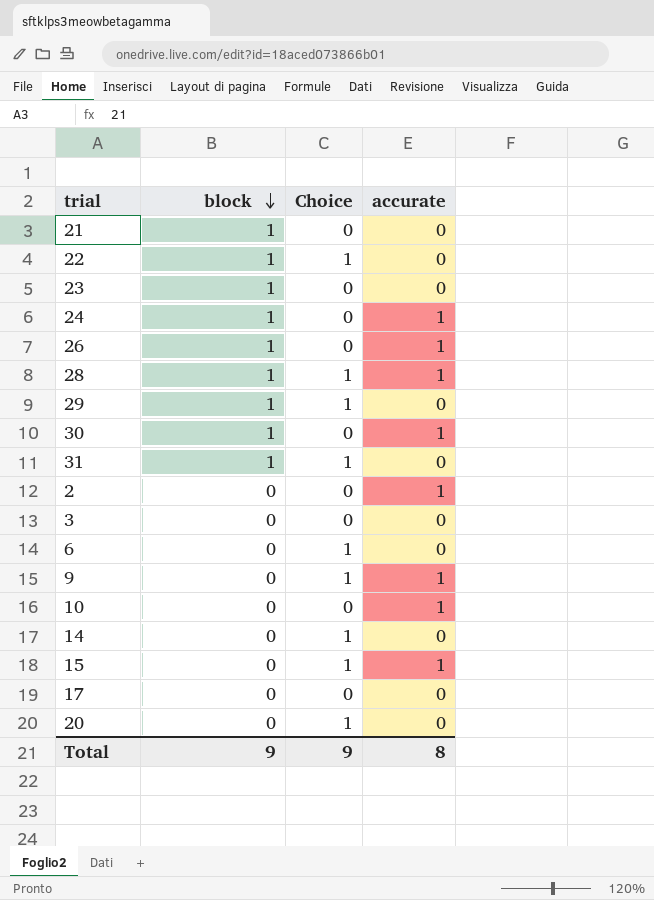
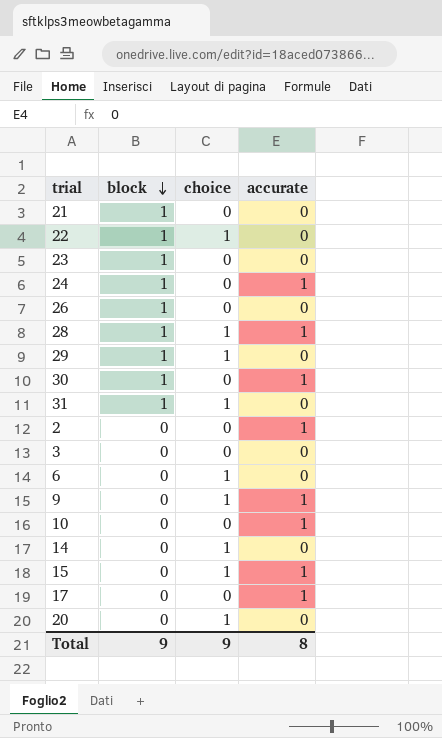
column name: Choice -> choice
26 | accurate: 1 -> 0
17 | accurate: 0 -> 1

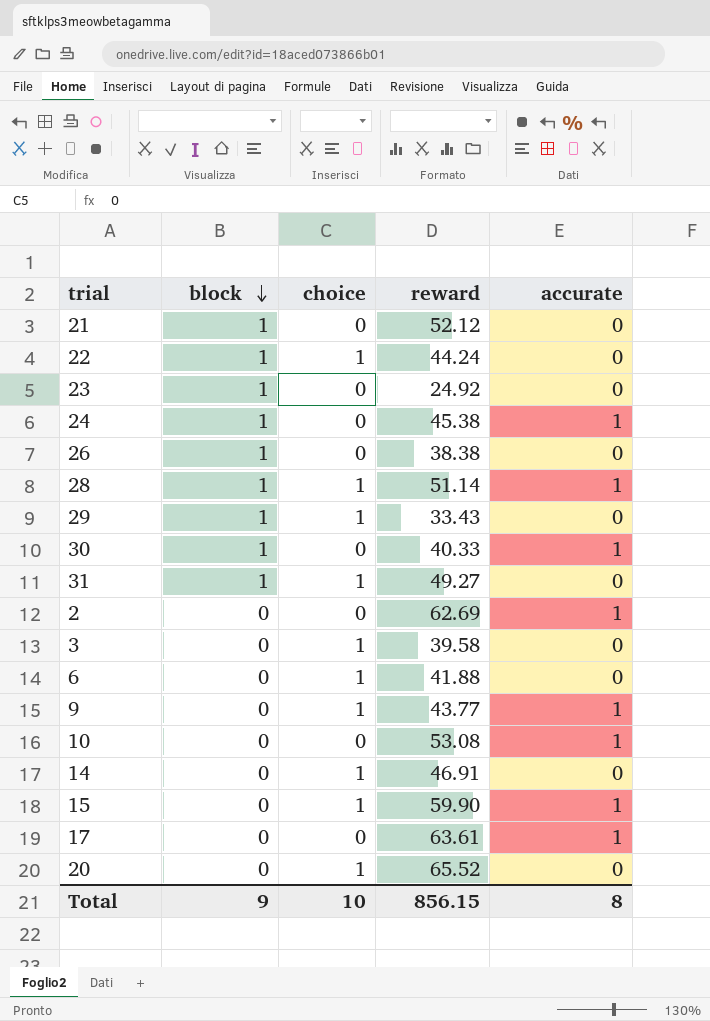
column reward | position: none -> 4
3 | choice: 0 -> 1
Total | choice: 9 -> 10

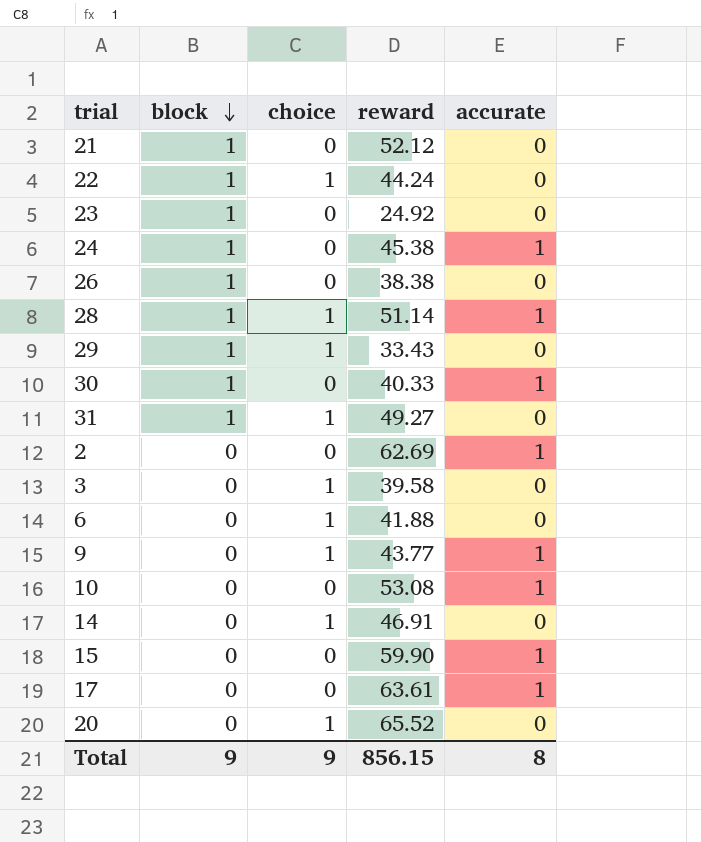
15 | choice: 1 -> 0
Total | choice: 10 -> 9

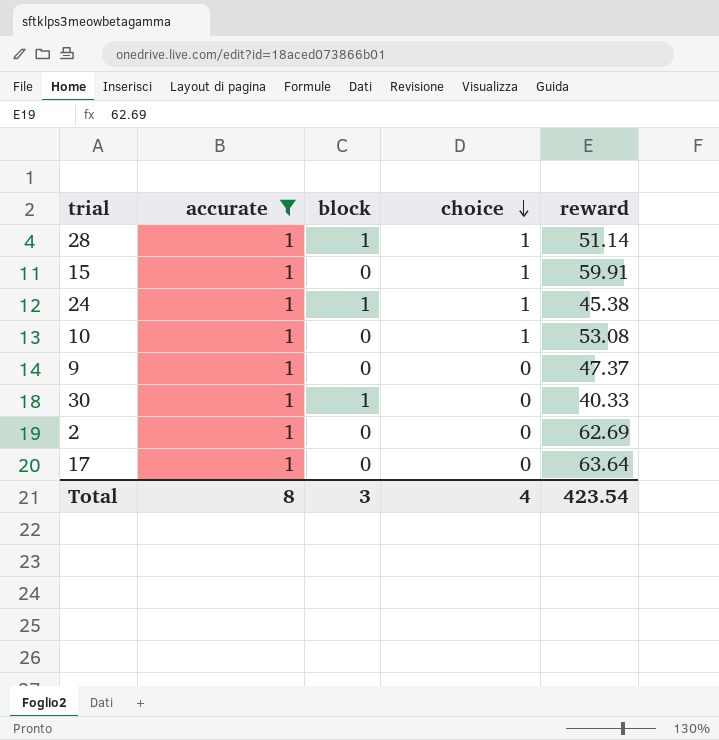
filter: none -> accurate = 1
row order: block descending -> choice descending
column accurate | position: 5 -> 2
15 | choice: 0 -> 1
15 | reward: 59.90 -> 59.91
24 | choice: 0 -> 1
10 | choice: 0 -> 1
9 | choice: 1 -> 0
9 | reward: 43.77 -> 47.37
17 | reward: 63.61 -> 63.64
Total | block: 9 -> 3
Total | choice: 9 -> 4
Total | reward: 856.15 -> 423.54

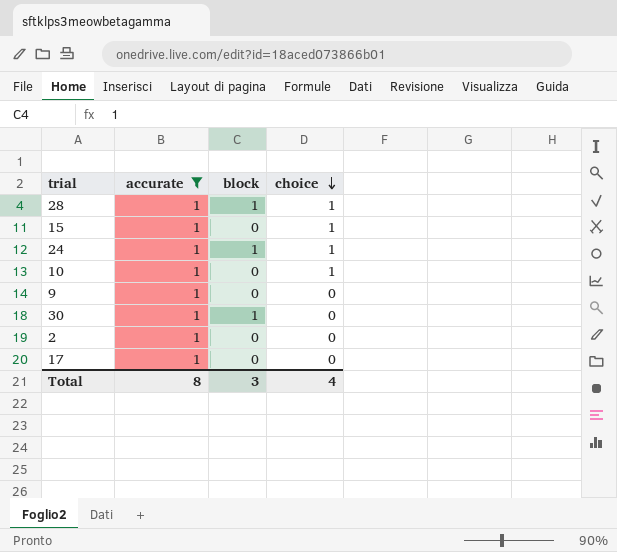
column reward | position: 5 -> none

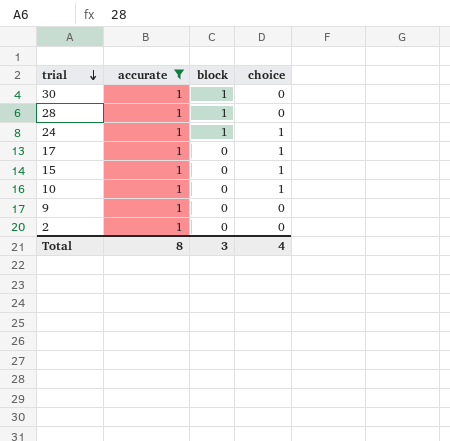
row order: choice descending -> trial descending
28 | choice: 1 -> 0
17 | choice: 0 -> 1

